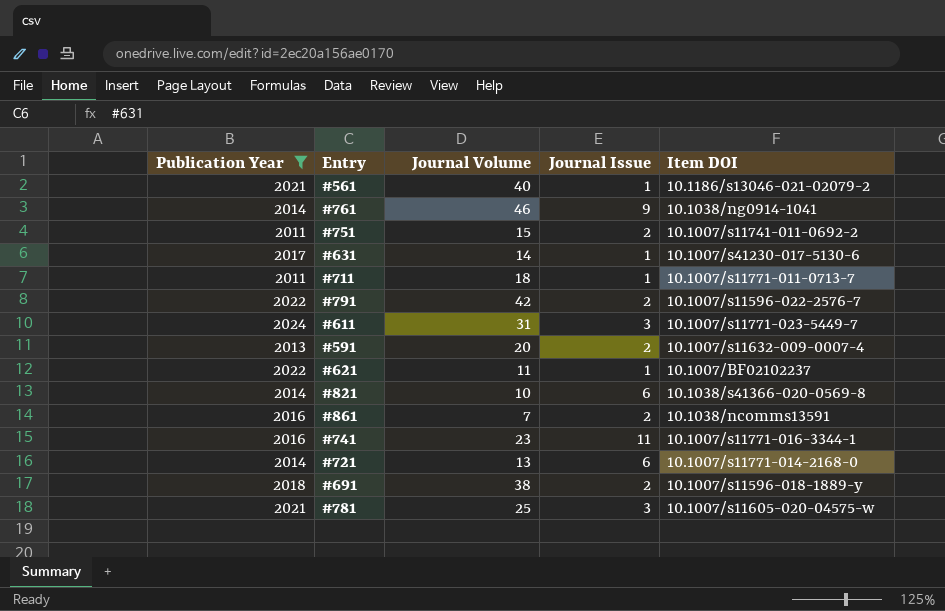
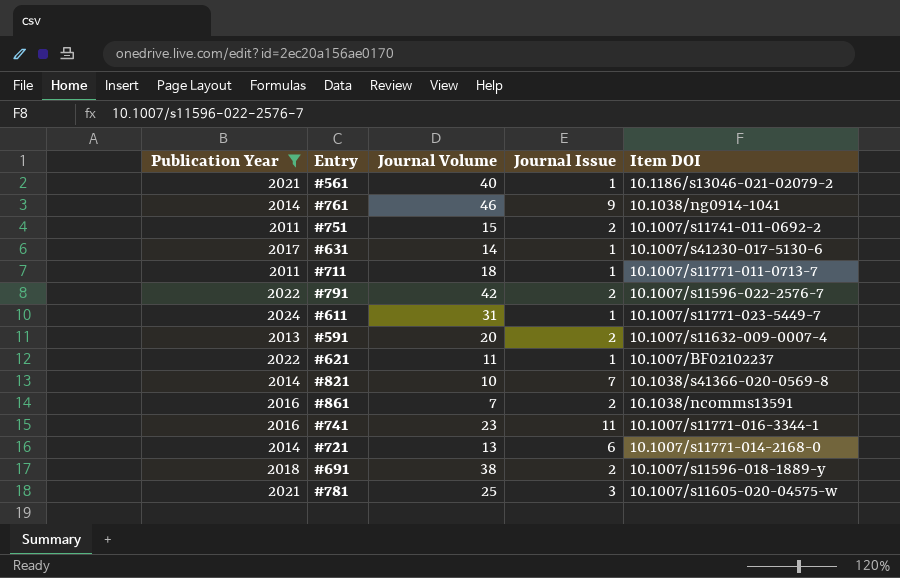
#611 | Journal Issue: 3 -> 1
#821 | Journal Issue: 6 -> 7

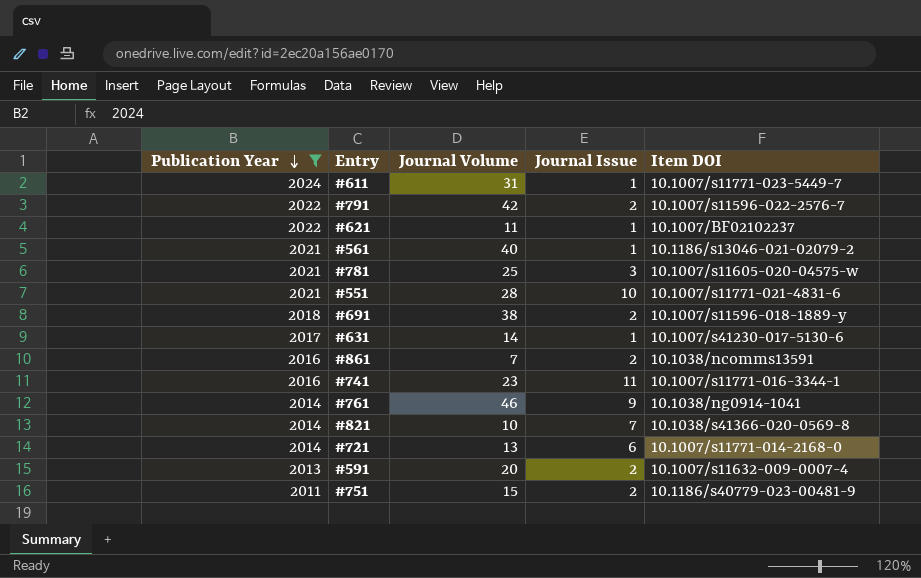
row order: none -> Publication Year descending
row #711: 2011 | 18 | 1 | 10.1007/s11771-011-0713-7 -> none
row #551: none -> 2021 | 28 | 10 | 10.1007/s11771-021-4831-6
#751 | Item DOI: 10.1007/s11741-011-0692-2 -> 10.1186/s40779-023-00481-9

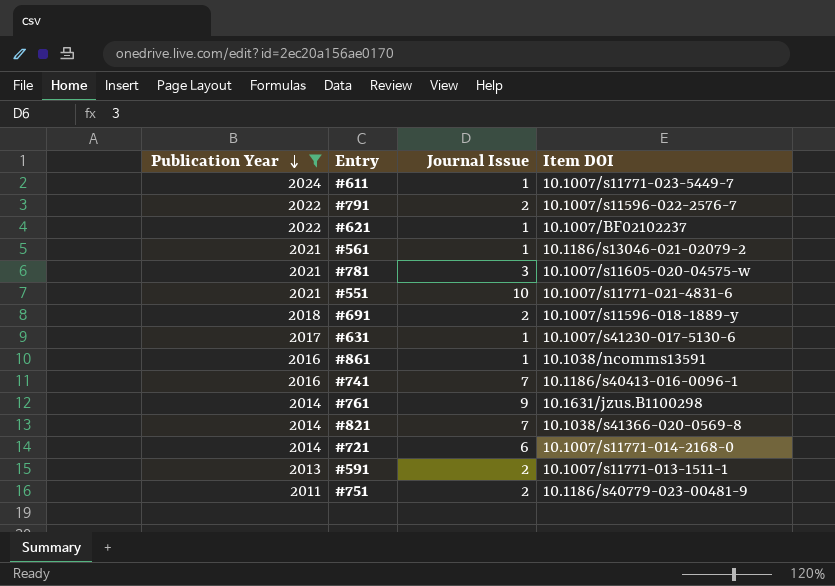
column Journal Volume | position: 3 -> none
#861 | Journal Issue: 2 -> 1
#741 | Journal Issue: 11 -> 7
#741 | Item DOI: 10.1007/s11771-016-3344-1 -> 10.1186/s40413-016-0096-1
#761 | Item DOI: 10.1038/ng0914-1041 -> 10.1631/jzus.B1100298
#591 | Item DOI: 10.1007/s11632-009-0007-4 -> 10.1007/s11771-013-1511-1

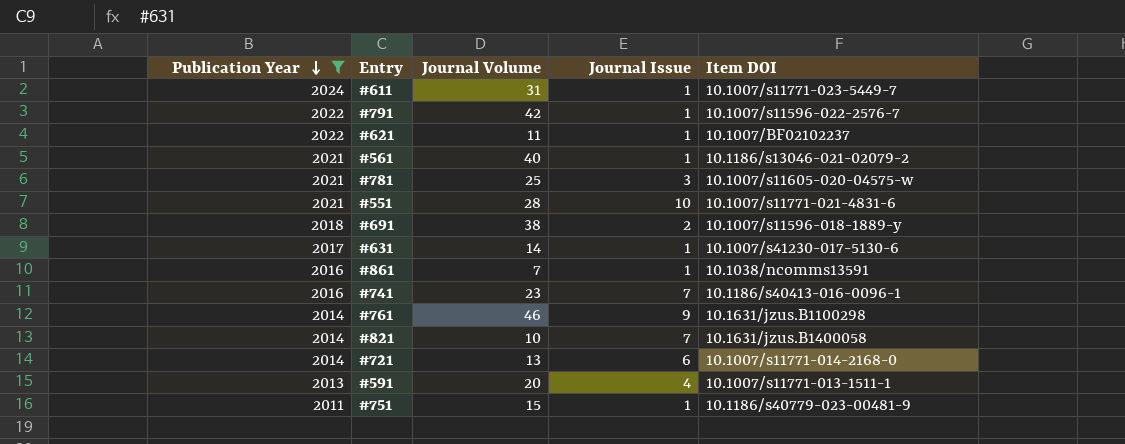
column Journal Volume | position: none -> 3
#791 | Journal Issue: 2 -> 1
#821 | Item DOI: 10.1038/s41366-020-0569-8 -> 10.1631/jzus.B1400058
#591 | Journal Issue: 2 -> 4
#751 | Journal Issue: 2 -> 1

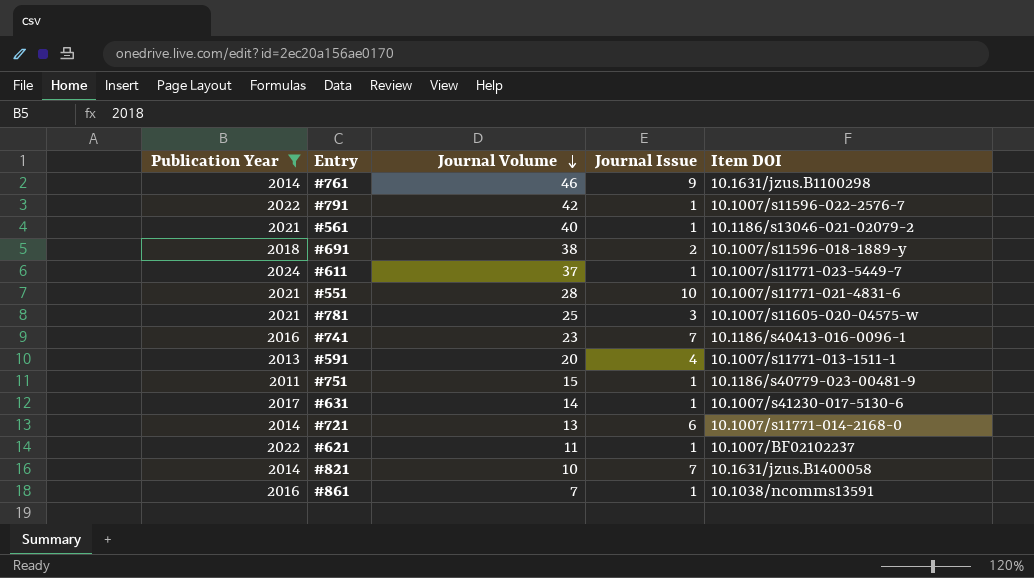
row order: Publication Year descending -> Journal Volume descending
#611 | Journal Volume: 31 -> 37

